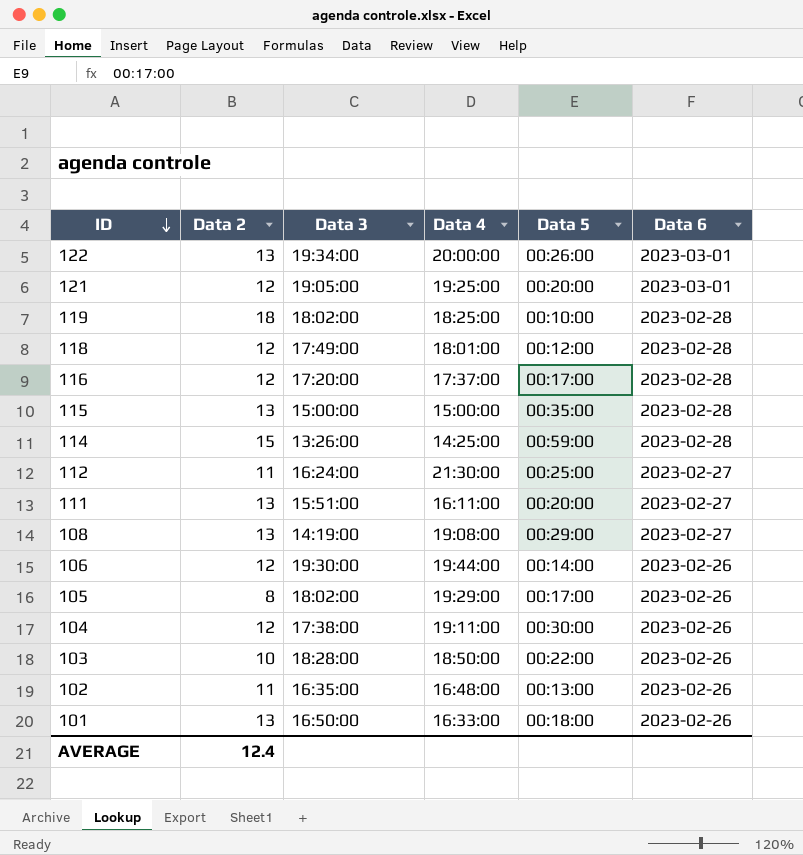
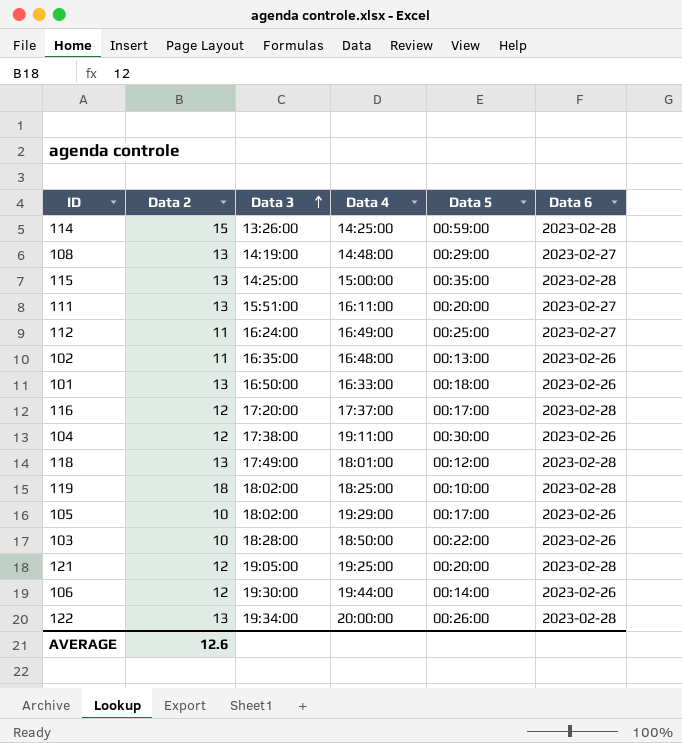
row order: ID descending -> Data 3 ascending
108 | Data 4: 19:08:00 -> 14:48:00
115 | Data 3: 15:00:00 -> 14:25:00
112 | Data 4: 21:30:00 -> 16:49:00
118 | Data 2: 12 -> 13
105 | Data 2: 8 -> 10
121 | Data 6: 2023-03-01 -> 2023-02-28
122 | Data 6: 2023-03-01 -> 2023-02-28
AVERAGE | Data 2: 12.4 -> 12.6

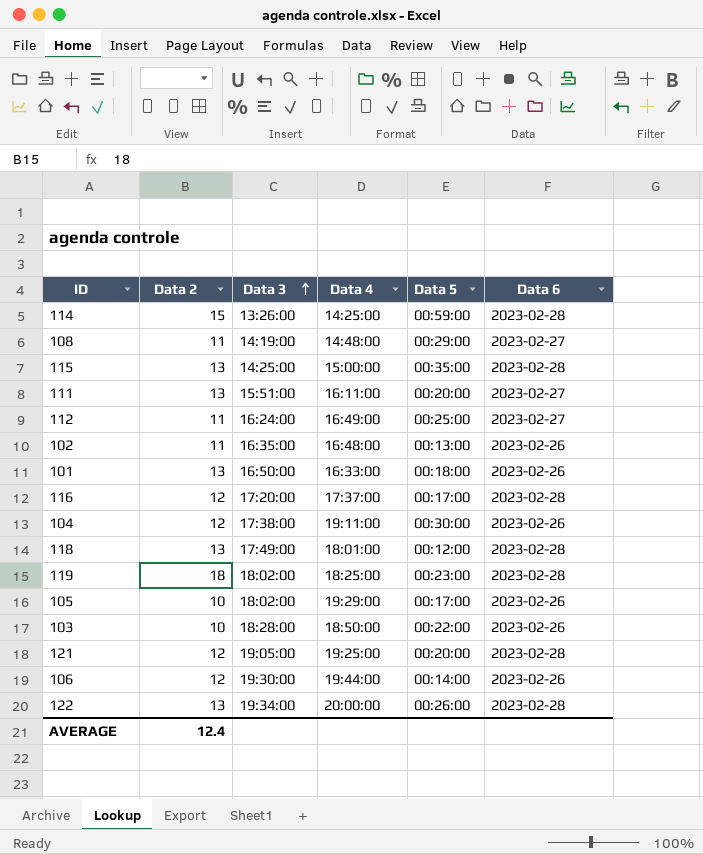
108 | Data 2: 13 -> 11
119 | Data 5: 00:10:00 -> 00:23:00
AVERAGE | Data 2: 12.6 -> 12.4

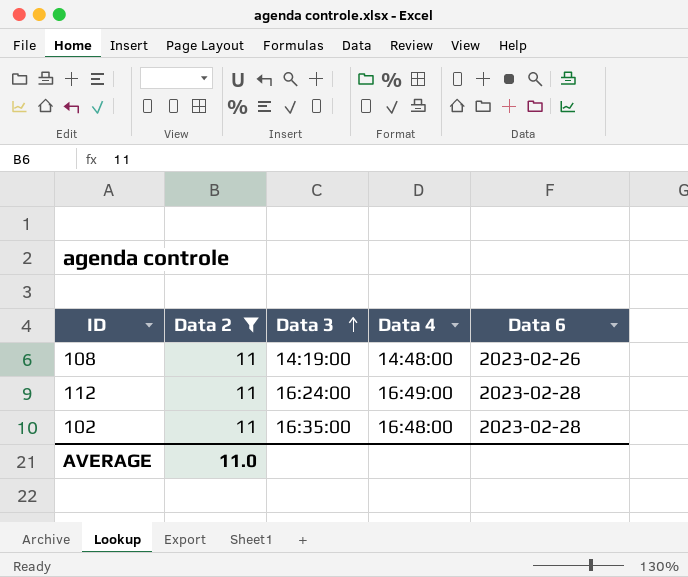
filter: none -> Data 2 = 11
column Data 5 | position: 5 -> none
108 | Data 6: 2023-02-27 -> 2023-02-26
112 | Data 6: 2023-02-27 -> 2023-02-28
102 | Data 6: 2023-02-26 -> 2023-02-28
AVERAGE | Data 2: 12.4 -> 11.0

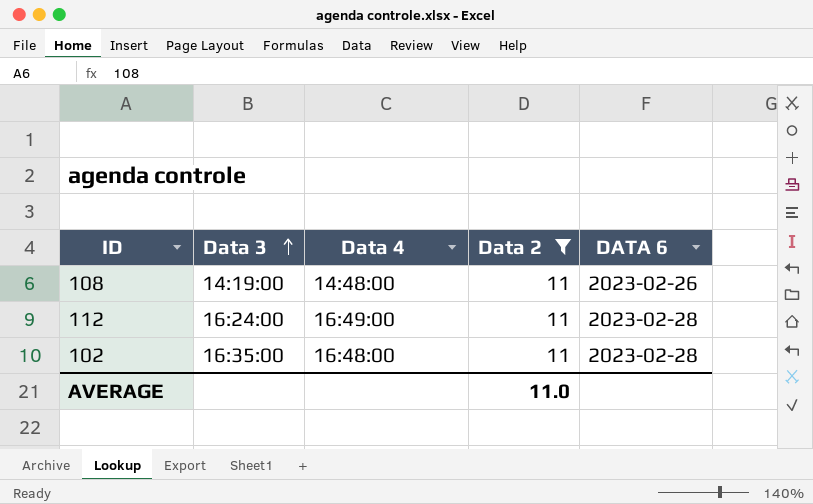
column Data 2 | position: 2 -> 4
column name: Data 6 -> DATA 6

